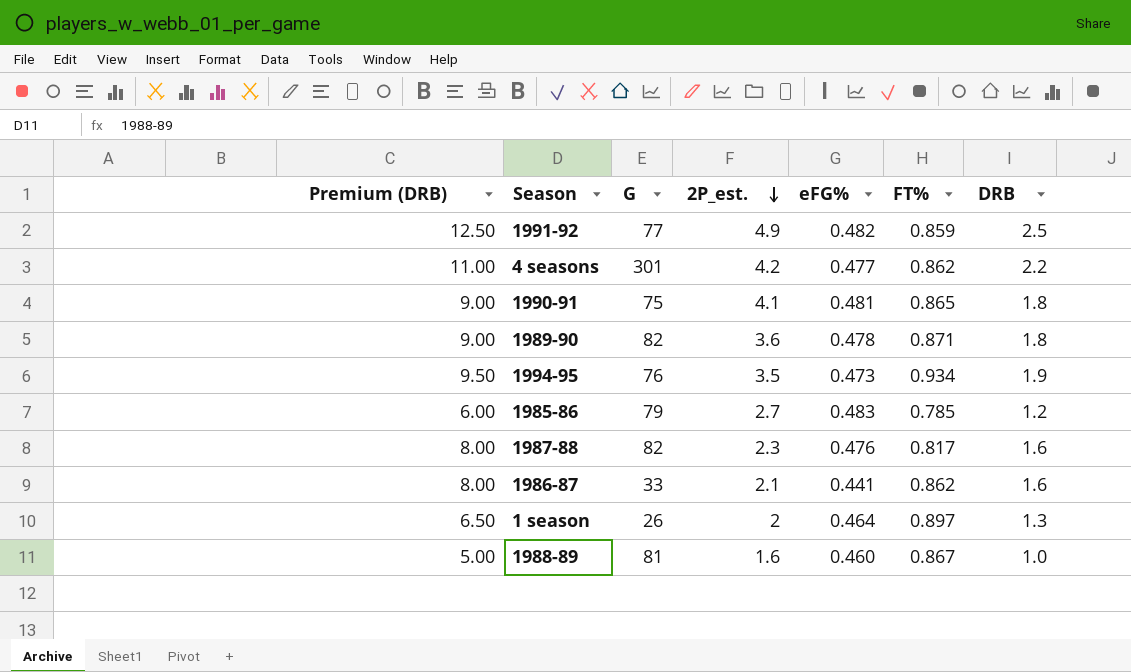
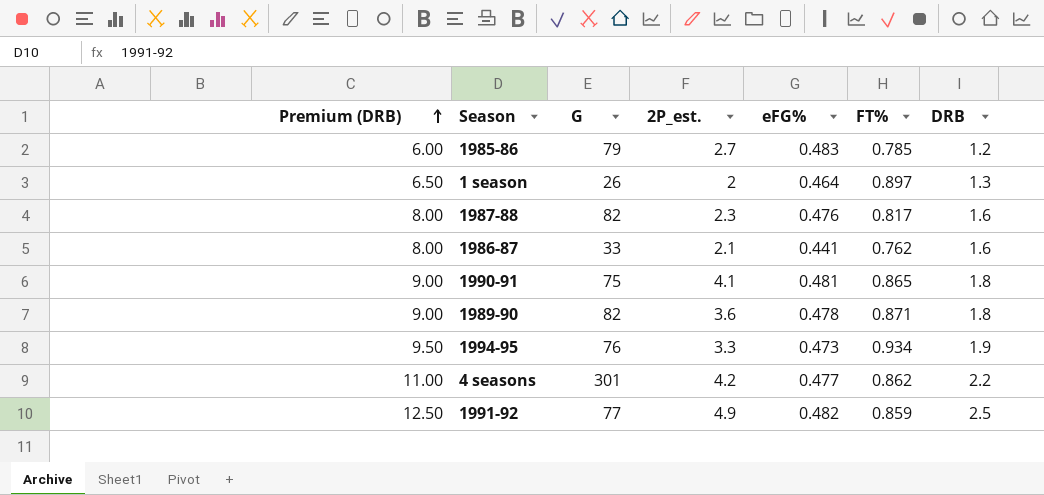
row order: 2P_est. descending -> Premium (DRB) ascending
row 1988-89: 5.00 | 81 | 1.6 | 0.460 | 0.867 | 1.0 -> none
1986-87 | FT%: 0.862 -> 0.762
1994-95 | 2P_est.: 3.5 -> 3.3

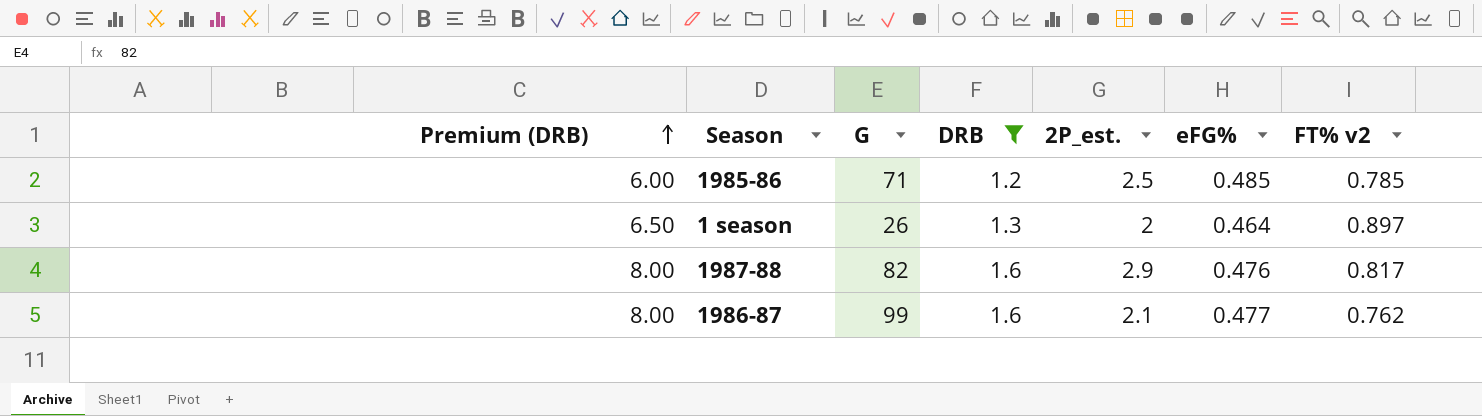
filter: none -> DRB <= 1.6
column DRB | position: 7 -> 4
column name: FT% -> FT% v2
1985-86 | G: 79 -> 71
1985-86 | 2P_est.: 2.7 -> 2.5
1985-86 | eFG%: 0.483 -> 0.485
1987-88 | 2P_est.: 2.3 -> 2.9
1986-87 | G: 33 -> 99
1986-87 | eFG%: 0.441 -> 0.477

